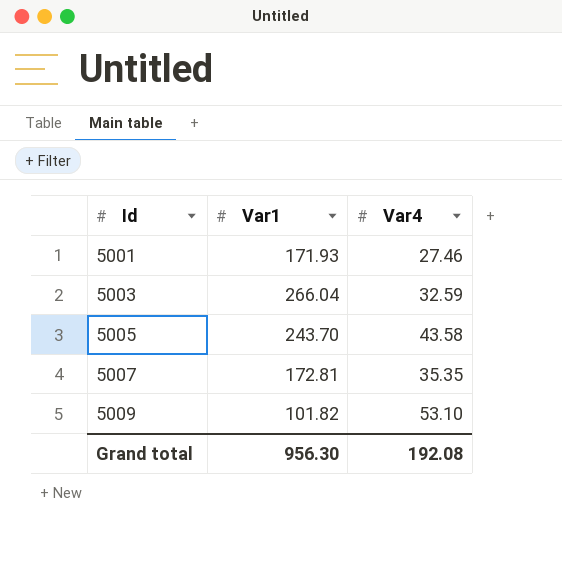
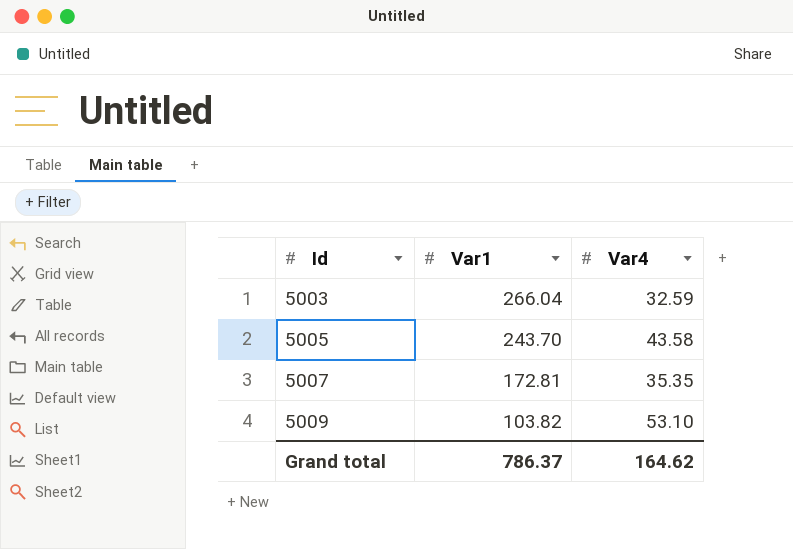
row 5001: 171.93 | 27.46 -> none
5009 | Var1: 101.82 -> 103.82
Grand total | Var1: 956.30 -> 786.37
Grand total | Var4: 192.08 -> 164.62

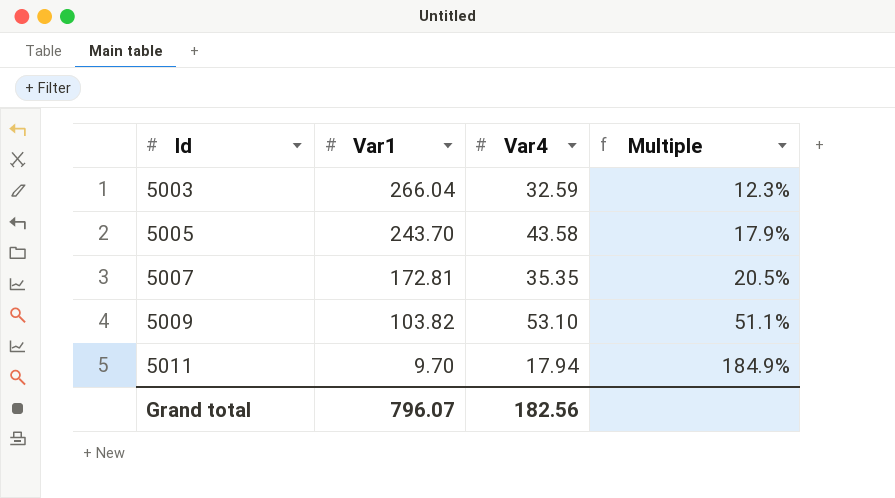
column Multiple | formula: none -> [Var4] / [Var1]
row 5011: none -> 9.70 | 17.94 | 184.9%
Grand total | Var1: 786.37 -> 796.07
Grand total | Var4: 164.62 -> 182.56

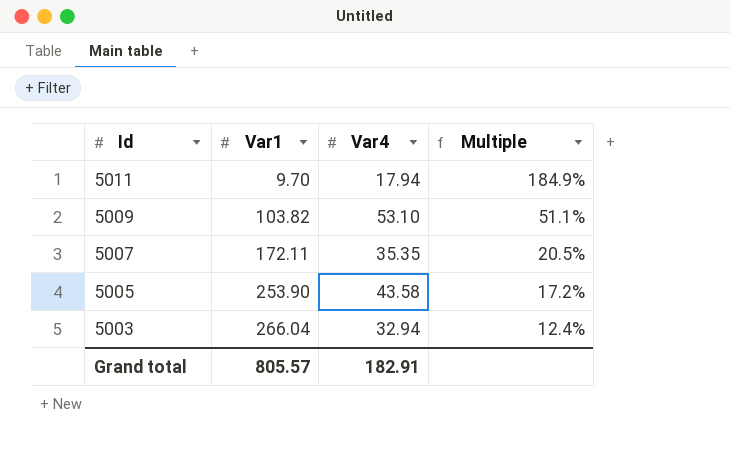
row order: Id ascending -> Id descending
5007 | Var1: 172.81 -> 172.11
5005 | Var1: 243.70 -> 253.90
5005 | Multiple: 17.9% -> 17.2%
5003 | Var4: 32.59 -> 32.94
5003 | Multiple: 12.3% -> 12.4%
Grand total | Var1: 796.07 -> 805.57
Grand total | Var4: 182.56 -> 182.91

